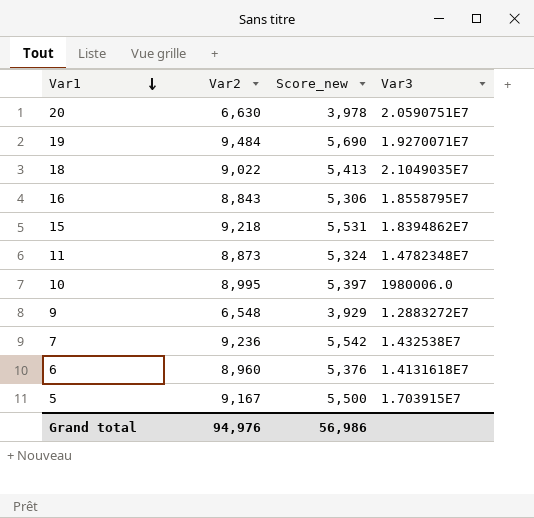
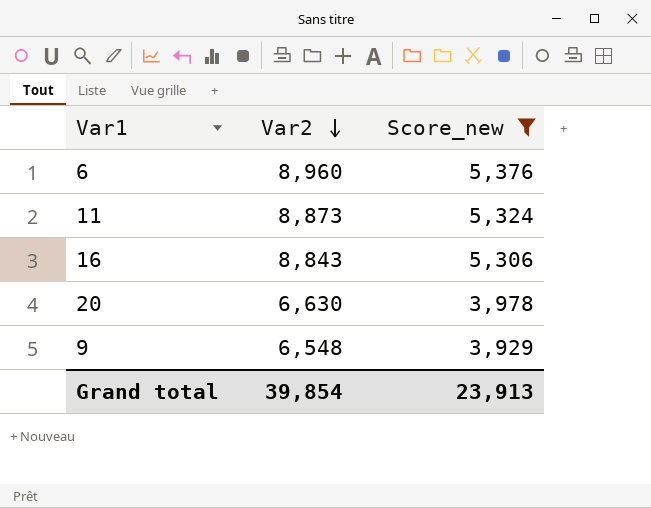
filter: none -> Score_new <= 5,376
row order: Var1 descending -> Var2 descending
column Var3 | position: 4 -> none
Grand total | Var2: 94,976 -> 39,854
Grand total | Score_new: 56,986 -> 23,913

